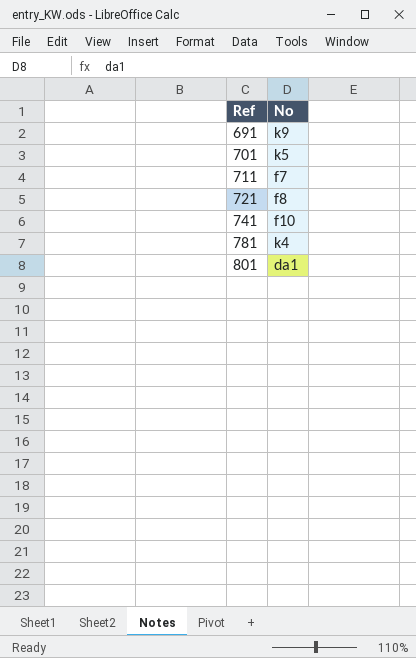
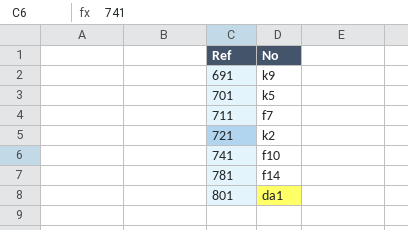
721 | No: f8 -> k2
781 | No: k4 -> f14

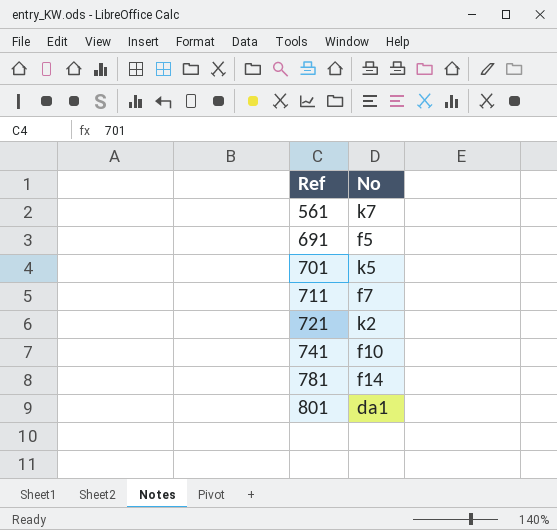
row 561: none -> k7
691 | No: k9 -> f5

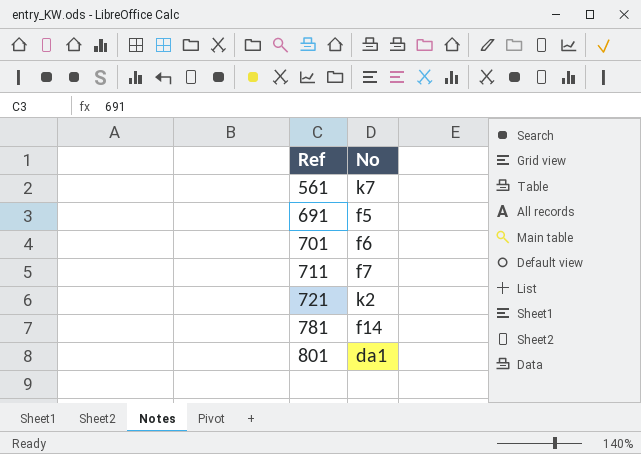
row 741: f10 -> none
701 | No: k5 -> f6

